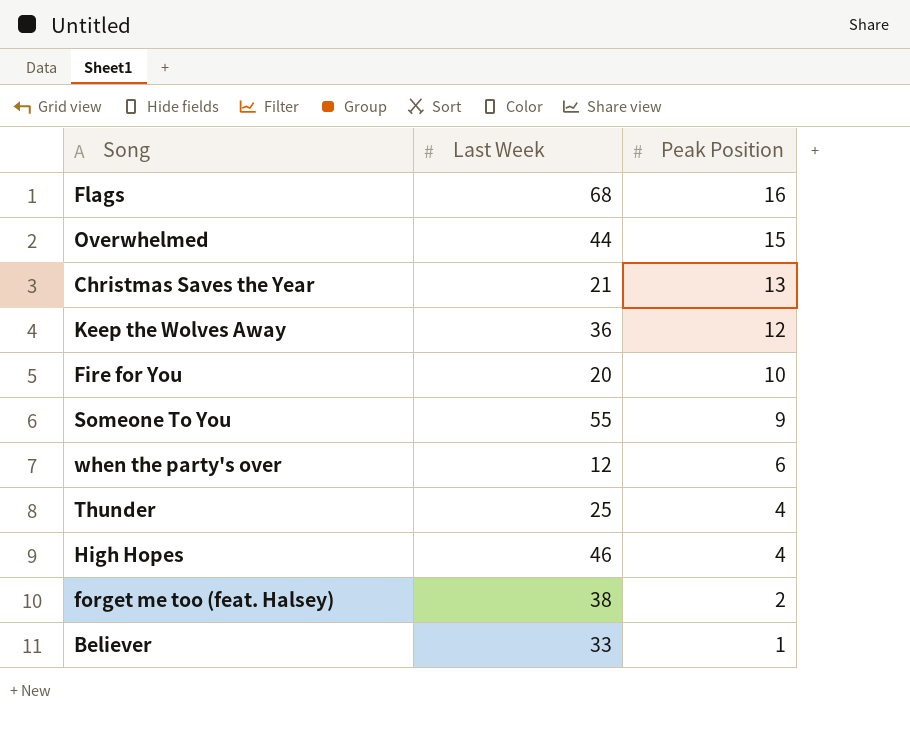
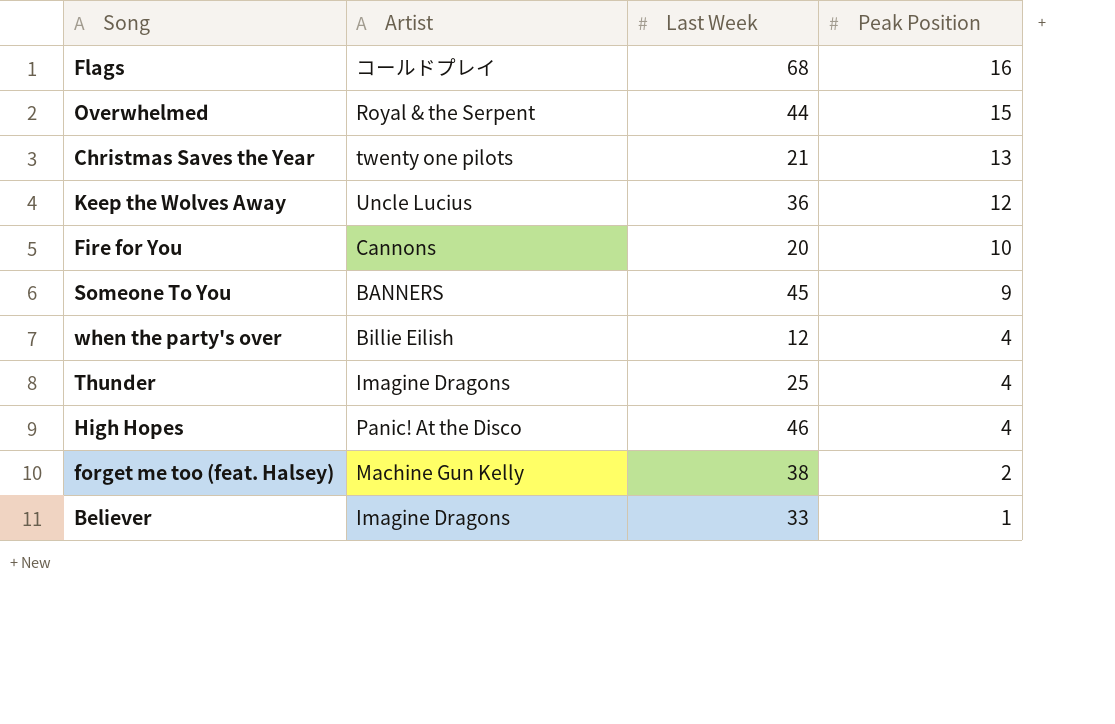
column Artist | position: none -> 2
Someone To You | Last Week: 55 -> 45
when the party's over | Peak Position: 6 -> 4

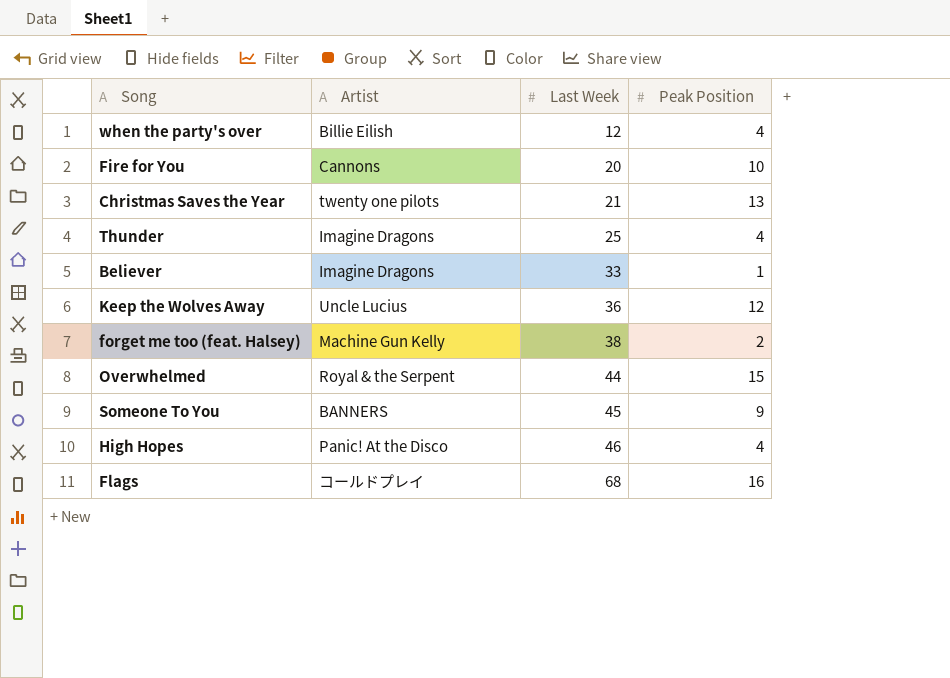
row order: Peak Position descending -> Last Week ascending

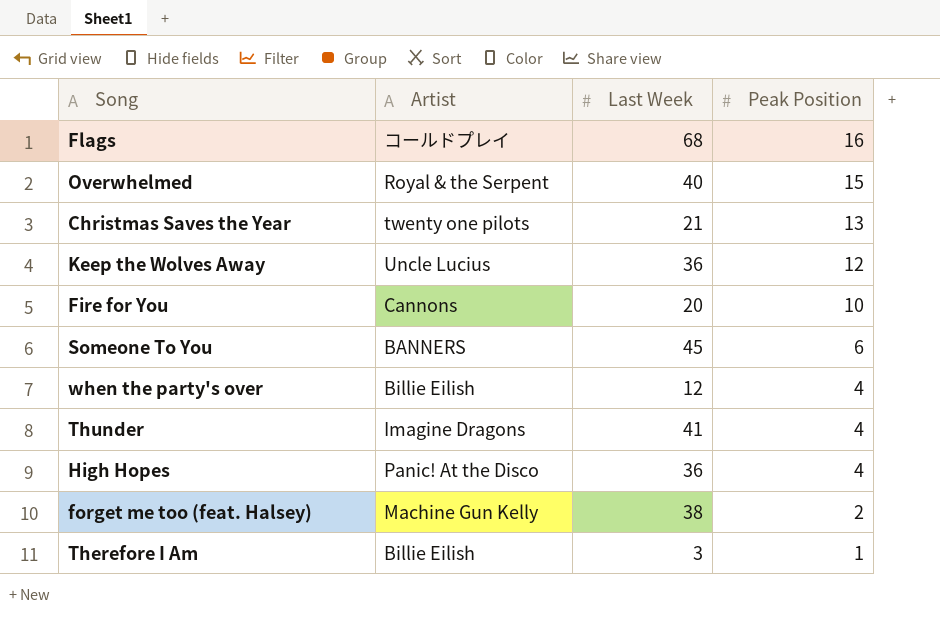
row order: Last Week ascending -> Peak Position descending
row Believer: Imagine Dragons | 33 | 1 -> none
Overwhelmed | Last Week: 44 -> 40
Someone To You | Peak Position: 9 -> 6
Thunder | Last Week: 25 -> 41
High Hopes | Last Week: 46 -> 36
row Therefore I Am: none -> Billie Eilish | 3 | 1

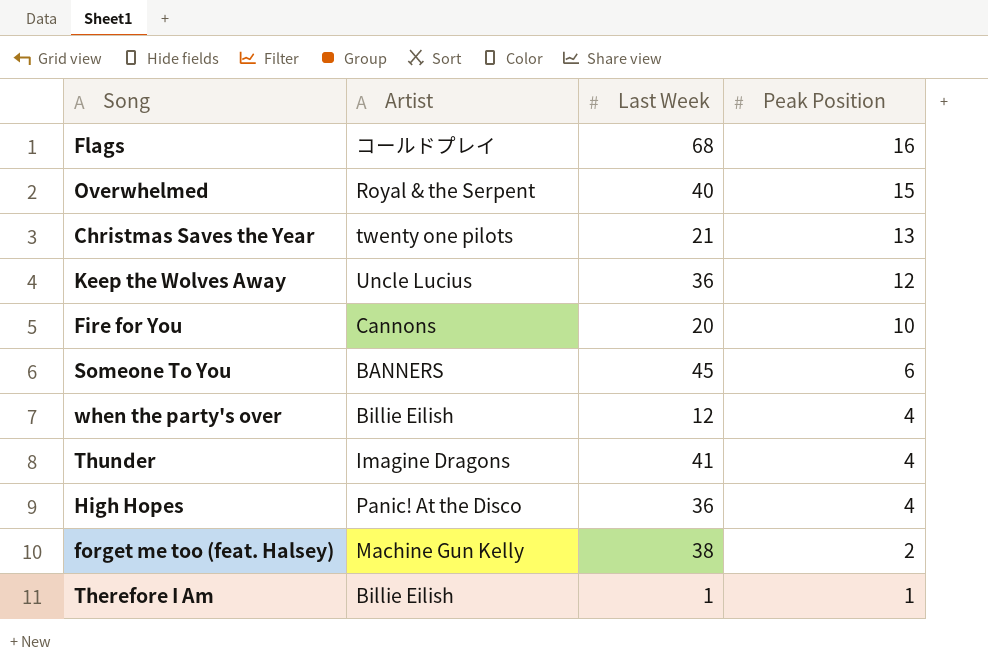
Therefore I Am | Last Week: 3 -> 1

